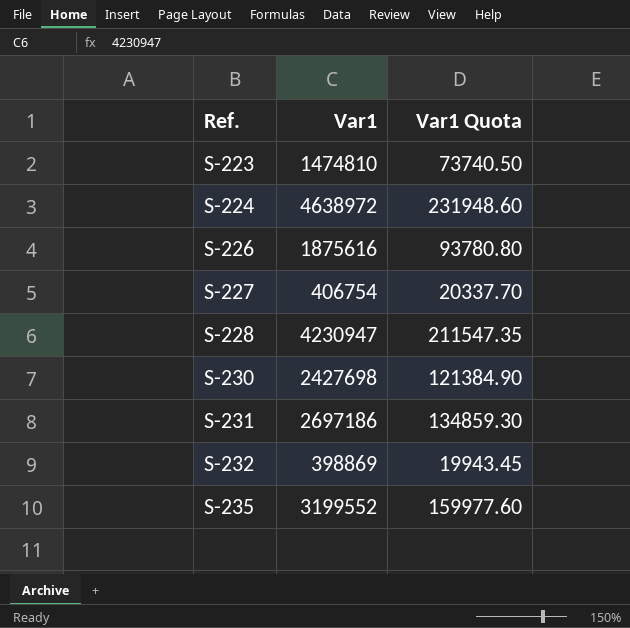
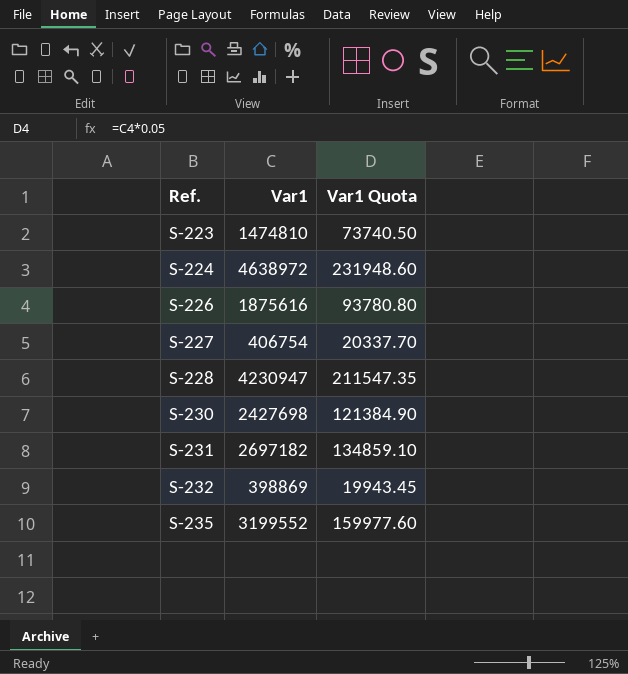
S-231 | Var1: 2697186 -> 2697182
S-231 | Var1 Quota: 134859.30 -> 134859.10

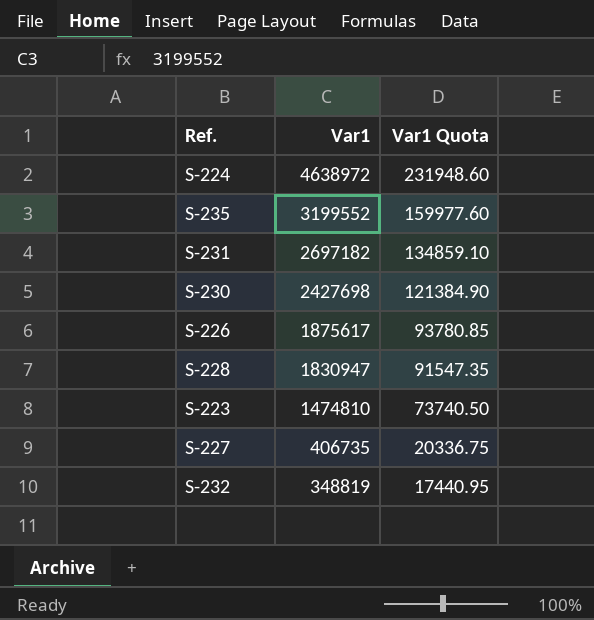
row order: Ref. ascending -> Var1 descending
S-226 | Var1: 1875616 -> 1875617
S-226 | Var1 Quota: 93780.80 -> 93780.85
S-228 | Var1: 4230947 -> 1830947
S-228 | Var1 Quota: 211547.35 -> 91547.35
S-227 | Var1: 406754 -> 406735
S-227 | Var1 Quota: 20337.70 -> 20336.75
S-232 | Var1: 398869 -> 348819
S-232 | Var1 Quota: 19943.45 -> 17440.95

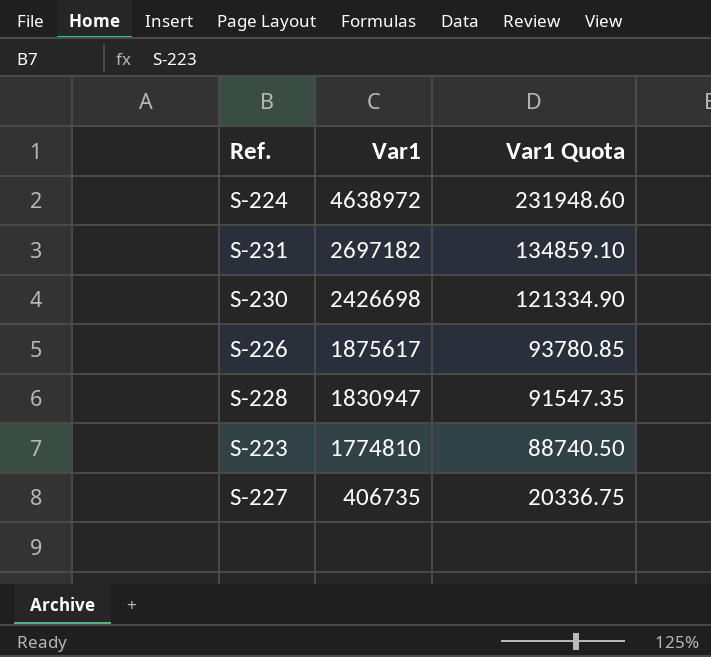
row S-235: 3199552 | 159977.60 -> none
row S-232: 348819 | 17440.95 -> none
S-230 | Var1: 2427698 -> 2426698
S-230 | Var1 Quota: 121384.90 -> 121334.90
S-223 | Var1: 1474810 -> 1774810
S-223 | Var1 Quota: 73740.50 -> 88740.50

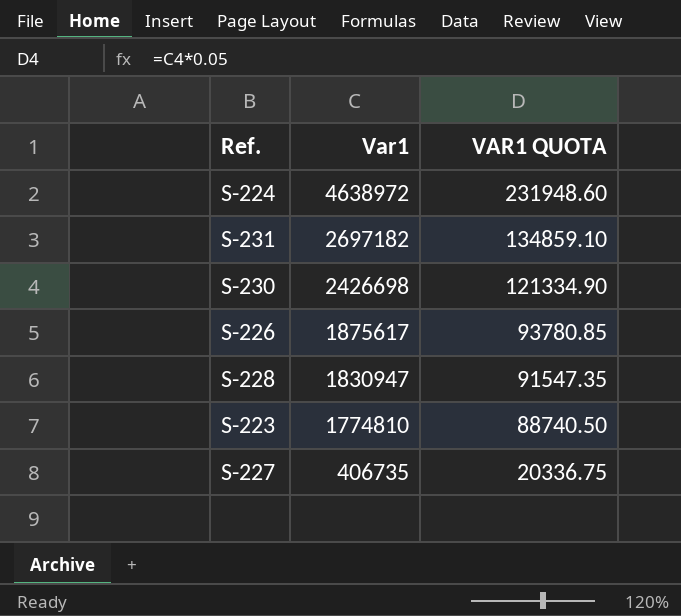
column name: Var1 Quota -> VAR1 QUOTA

